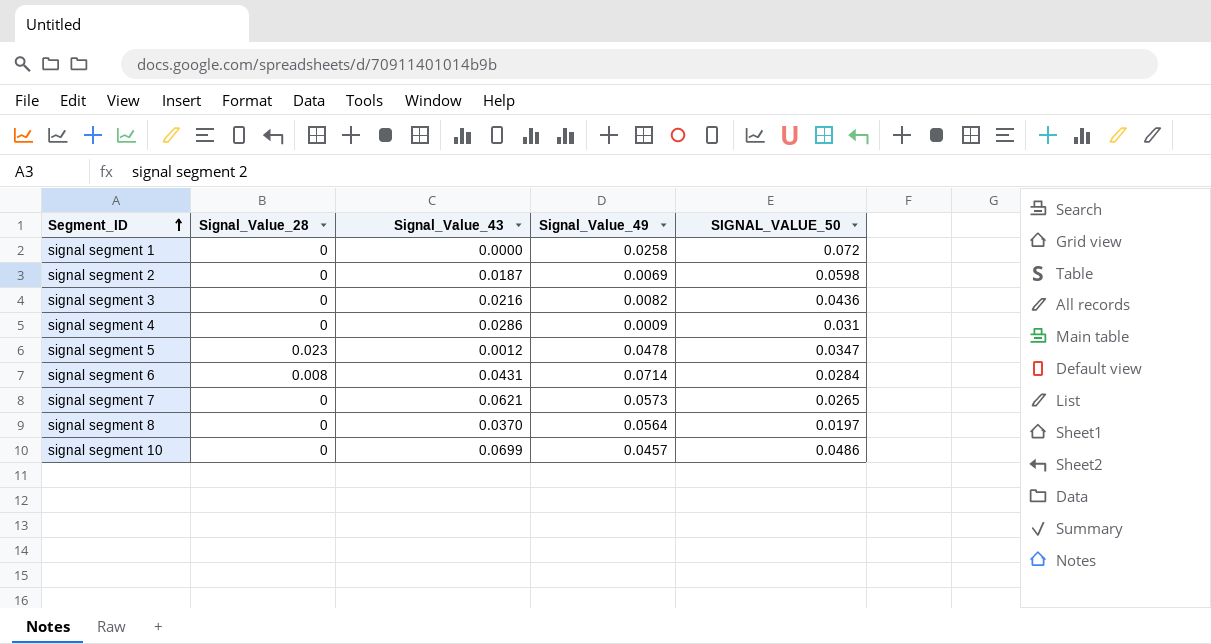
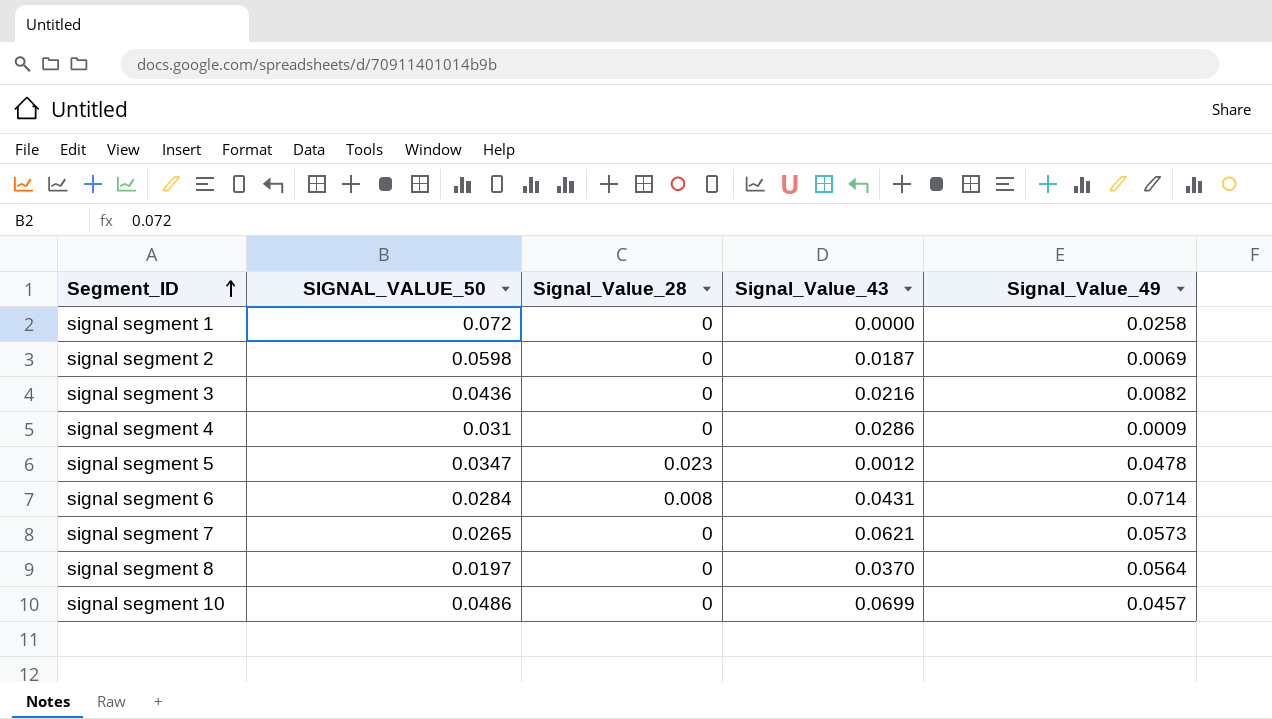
column SIGNAL_VALUE_50 | position: 5 -> 2

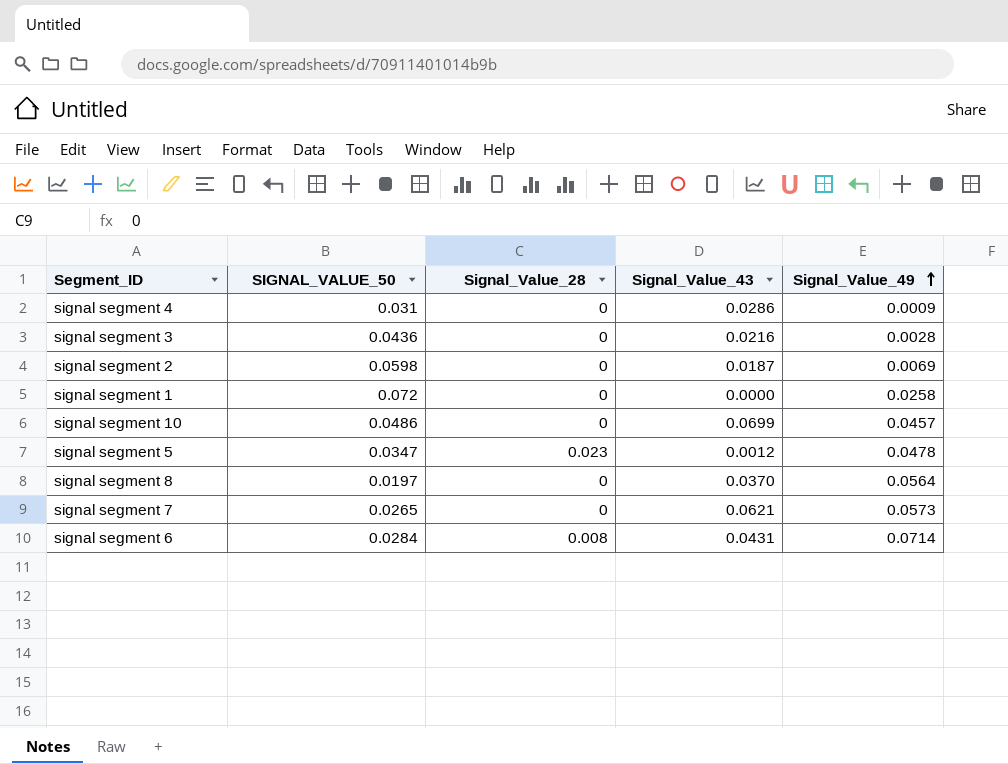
row order: Segment_ID ascending -> Signal_Value_49 ascending
signal segment 3 | Signal_Value_49: 0.0082 -> 0.0028

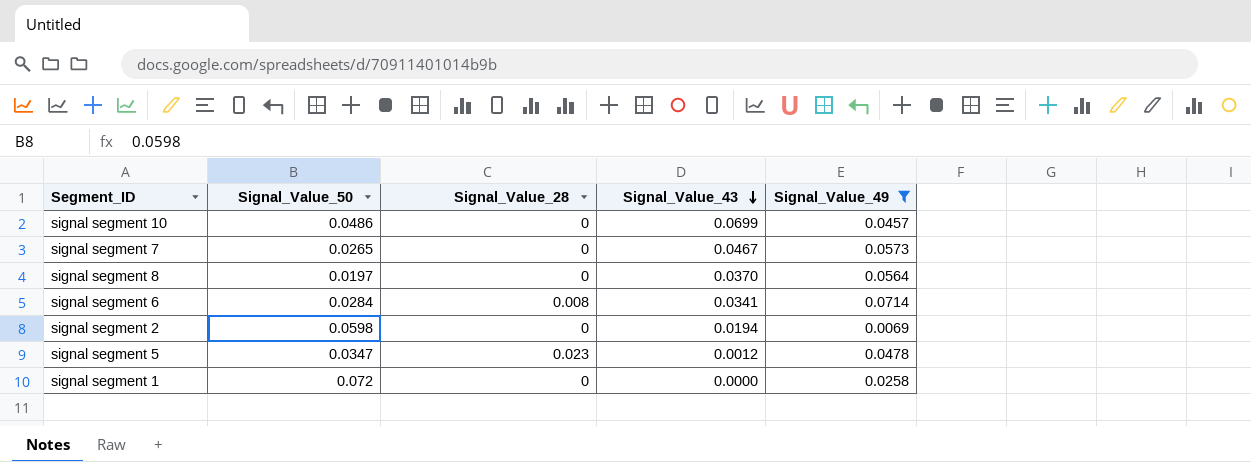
filter: none -> Signal_Value_49 >= 0.0069
row order: Signal_Value_49 ascending -> Signal_Value_43 descending
column name: SIGNAL_VALUE_50 -> Signal_Value_50
signal segment 7 | Signal_Value_43: 0.0621 -> 0.0467
signal segment 6 | Signal_Value_43: 0.0431 -> 0.0341
signal segment 2 | Signal_Value_43: 0.0187 -> 0.0194

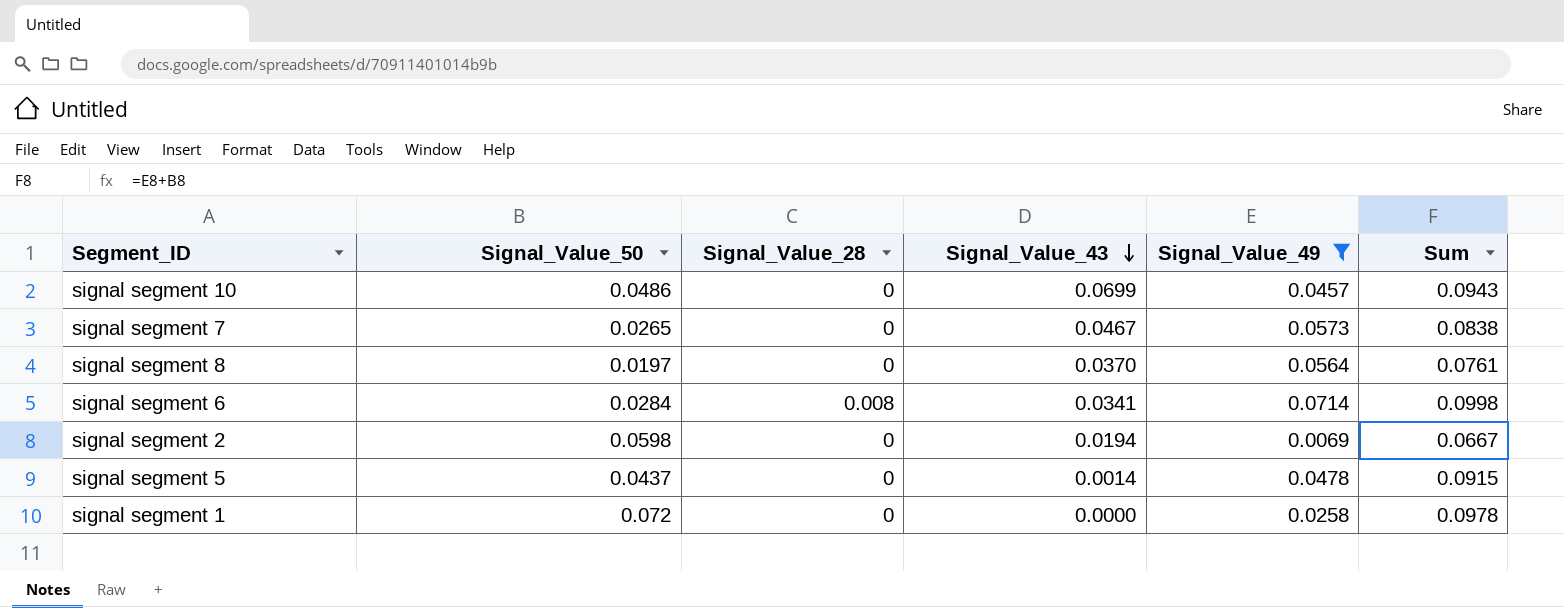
column Sum | formula: none -> [Signal_Value_50] + [Signal_Value_49]
signal segment 5 | Signal_Value_50: 0.0347 -> 0.0437
signal segment 5 | Signal_Value_28: 0.023 -> 0
signal segment 5 | Signal_Value_43: 0.0012 -> 0.0014

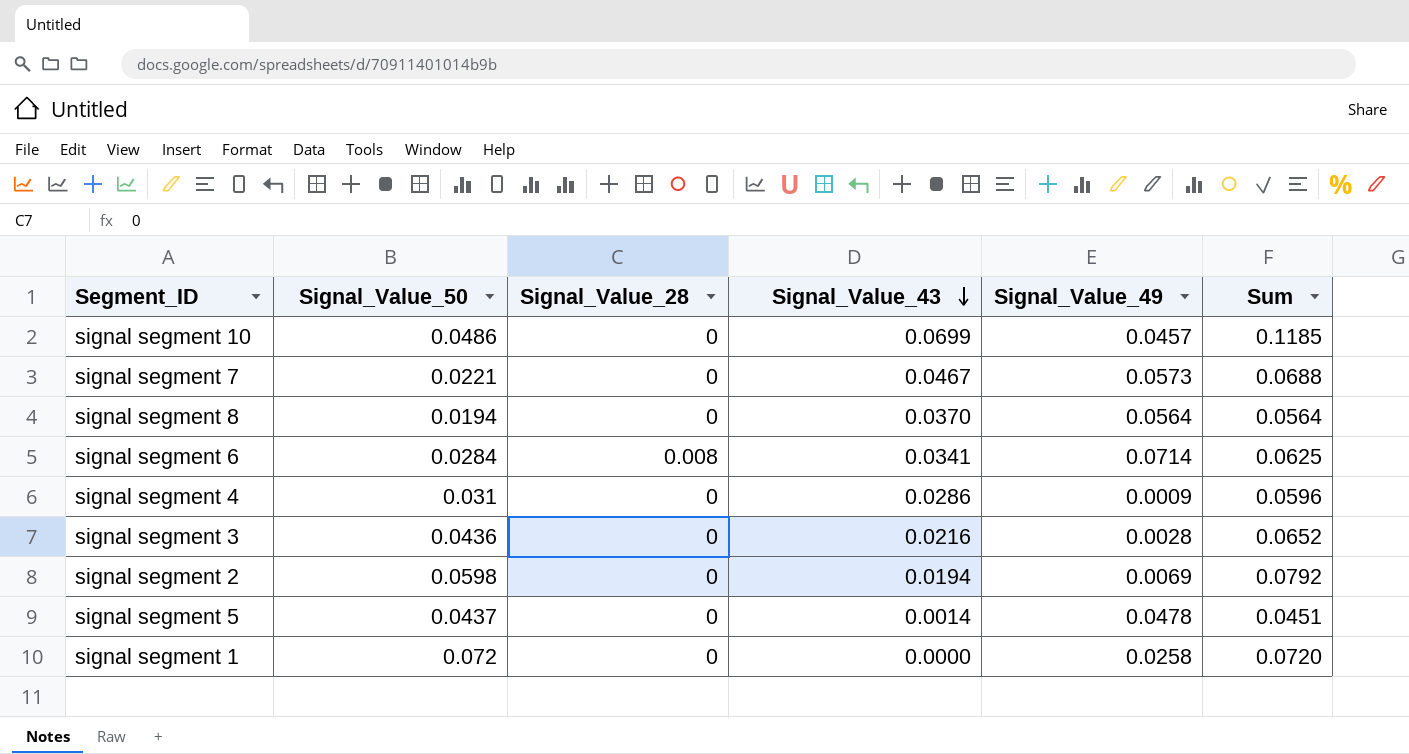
filter: Signal_Value_49 >= 0.0069 -> none
column Sum | formula: [Signal_Value_50] + [Signal_Value_49] -> [Signal_Value_50] + [Signal_Value_43]
signal segment 7 | Signal_Value_50: 0.0265 -> 0.0221
signal segment 8 | Signal_Value_50: 0.0197 -> 0.0194

